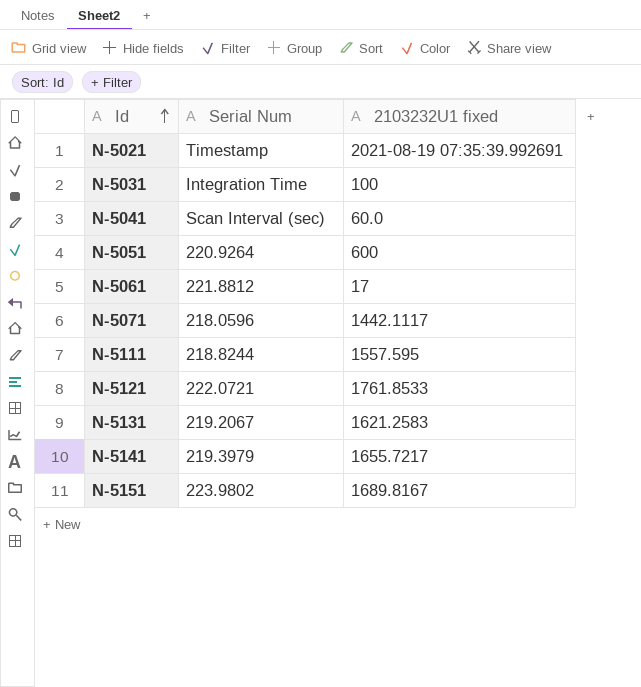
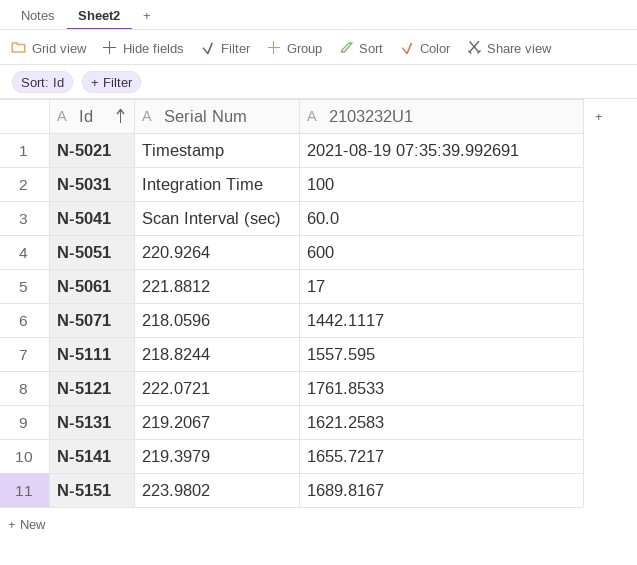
column name: 2103232U1 fixed -> 2103232U1

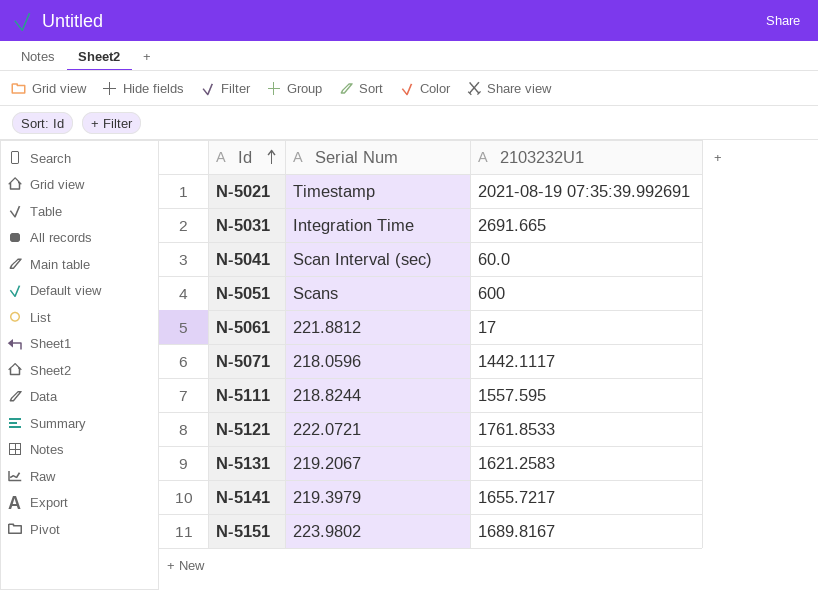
N-5031 | 2103232U1: 100 -> 2691.665
N-5051 | Serial Num: 220.9264 -> Scans

